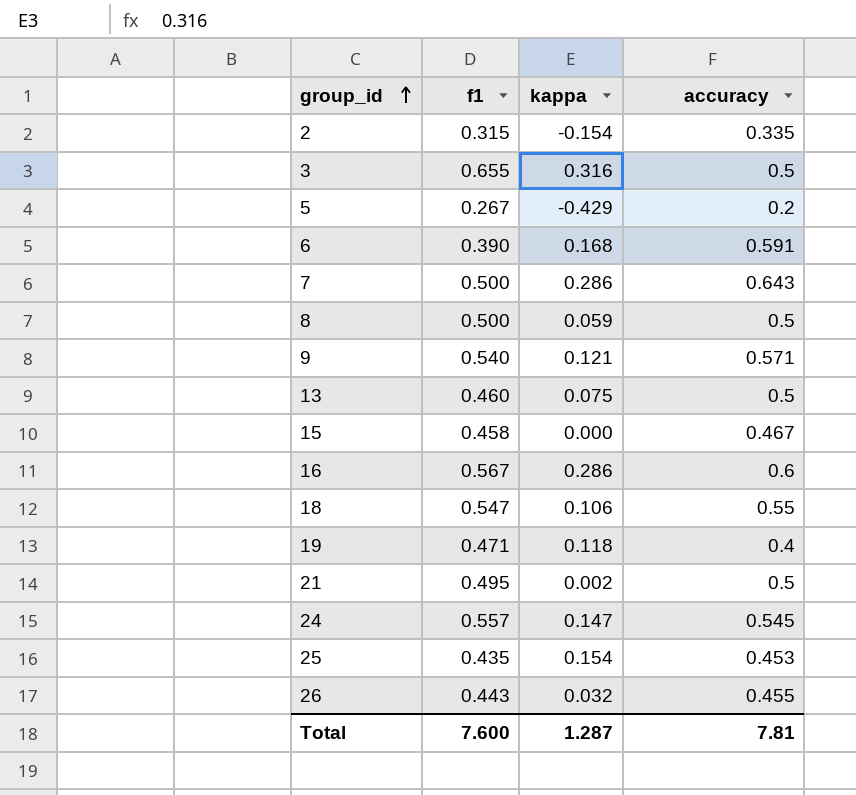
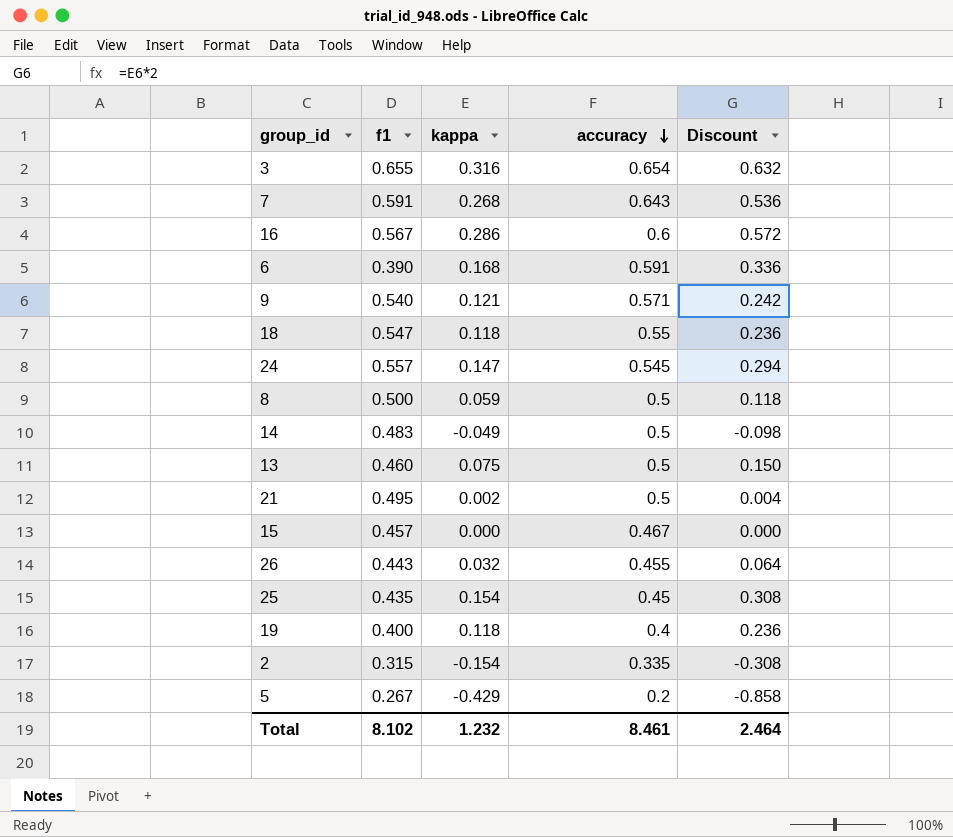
row order: group_id ascending -> accuracy descending
column Discount | formula: none -> [kappa] * 2
3 | accuracy: 0.5 -> 0.654
7 | f1: 0.500 -> 0.591
7 | kappa: 0.286 -> 0.268
18 | kappa: 0.106 -> 0.118
row 14: none -> 0.483 | -0.049 | 0.5 | -0.098
15 | f1: 0.458 -> 0.457
25 | accuracy: 0.453 -> 0.45
19 | f1: 0.471 -> 0.400
Total | f1: 7.600 -> 8.102
Total | kappa: 1.287 -> 1.232
Total | accuracy: 7.81 -> 8.461

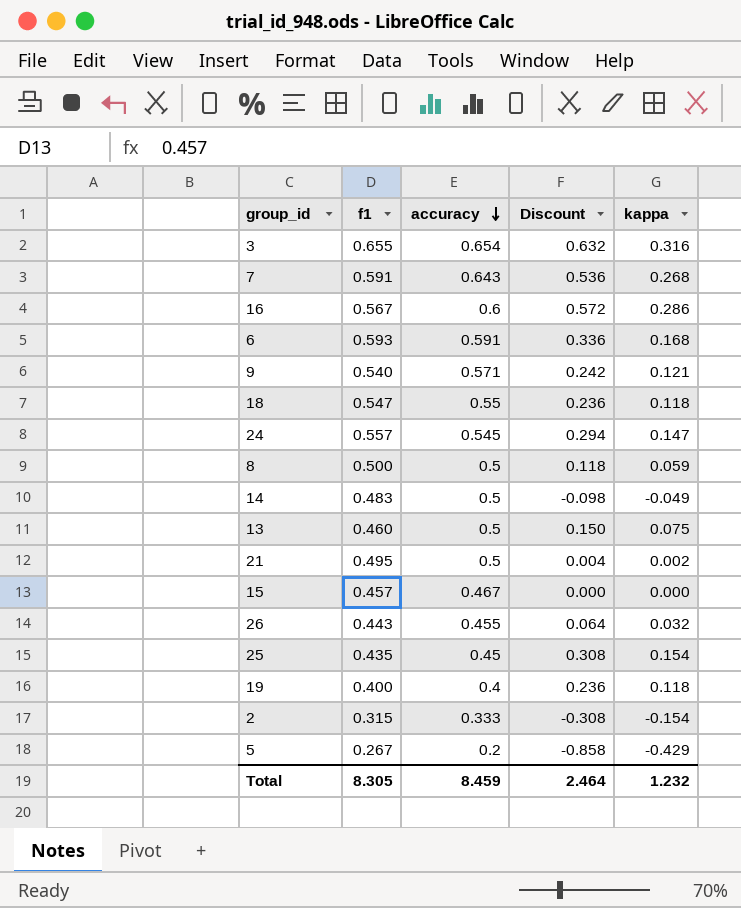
column kappa | position: 3 -> 5
6 | f1: 0.390 -> 0.593
2 | accuracy: 0.335 -> 0.333
Total | f1: 8.102 -> 8.305
Total | accuracy: 8.461 -> 8.459

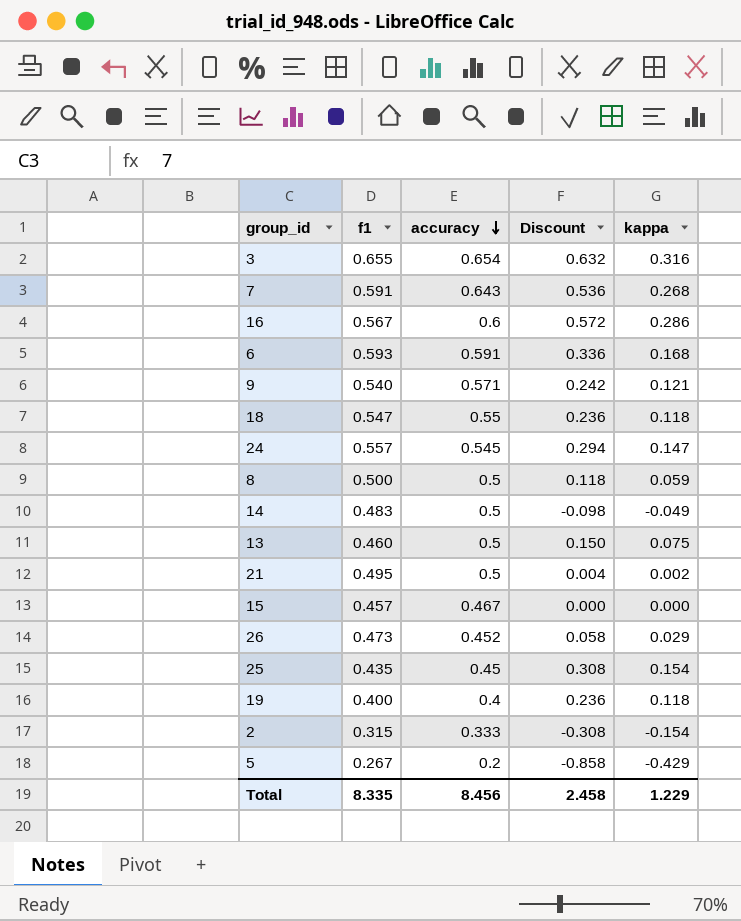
26 | f1: 0.443 -> 0.473
26 | accuracy: 0.455 -> 0.452
26 | Discount: 0.064 -> 0.058
26 | kappa: 0.032 -> 0.029
Total | f1: 8.305 -> 8.335
Total | accuracy: 8.459 -> 8.456
Total | Discount: 2.464 -> 2.458
Total | kappa: 1.232 -> 1.229

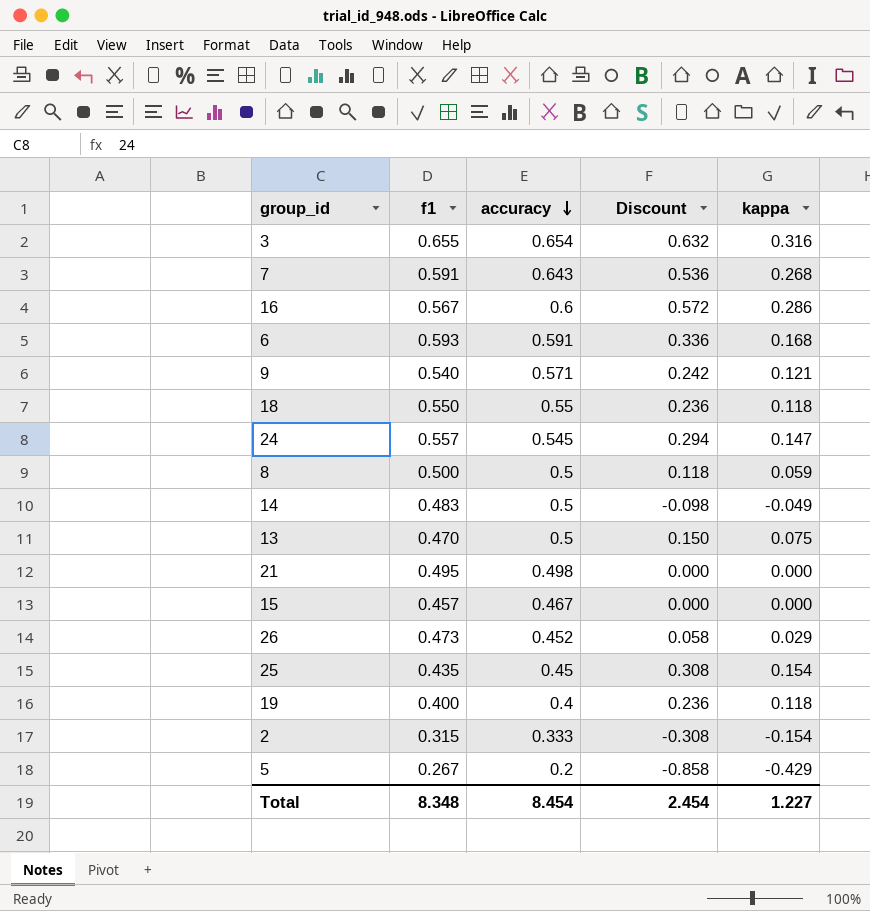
18 | f1: 0.547 -> 0.550
13 | f1: 0.460 -> 0.470
21 | accuracy: 0.5 -> 0.498
21 | Discount: 0.004 -> 0.000
21 | kappa: 0.002 -> 0.000
Total | f1: 8.335 -> 8.348
Total | accuracy: 8.456 -> 8.454
Total | Discount: 2.458 -> 2.454
Total | kappa: 1.229 -> 1.227

